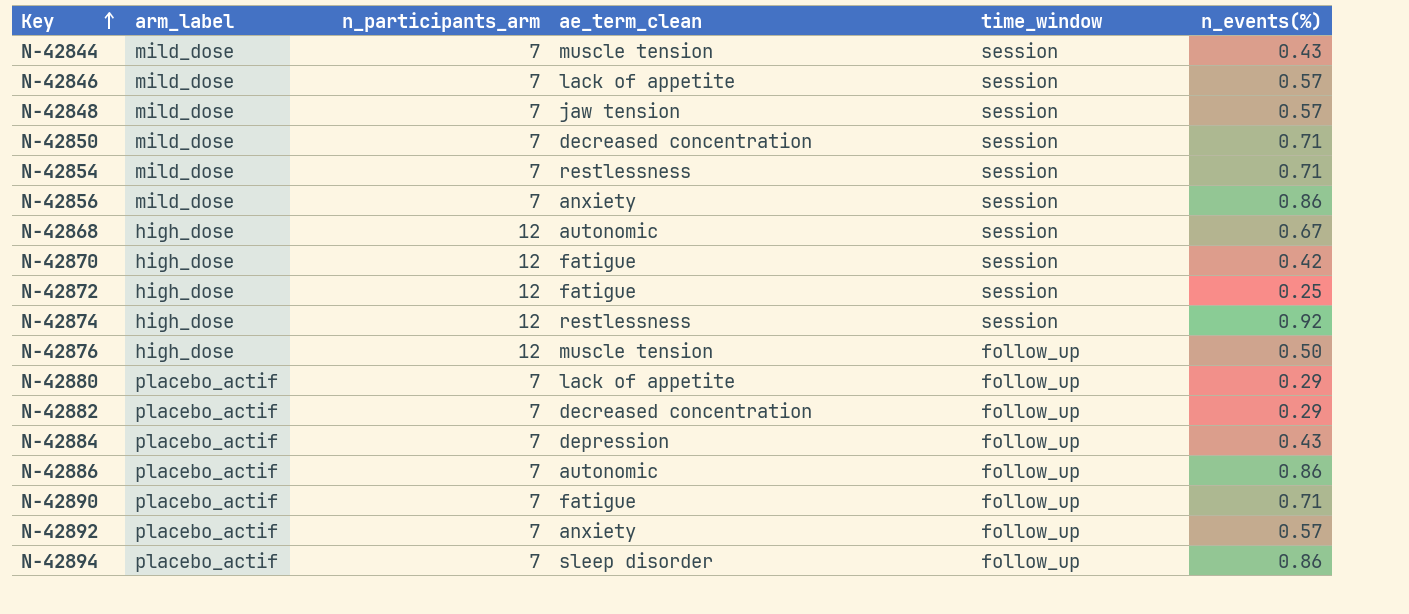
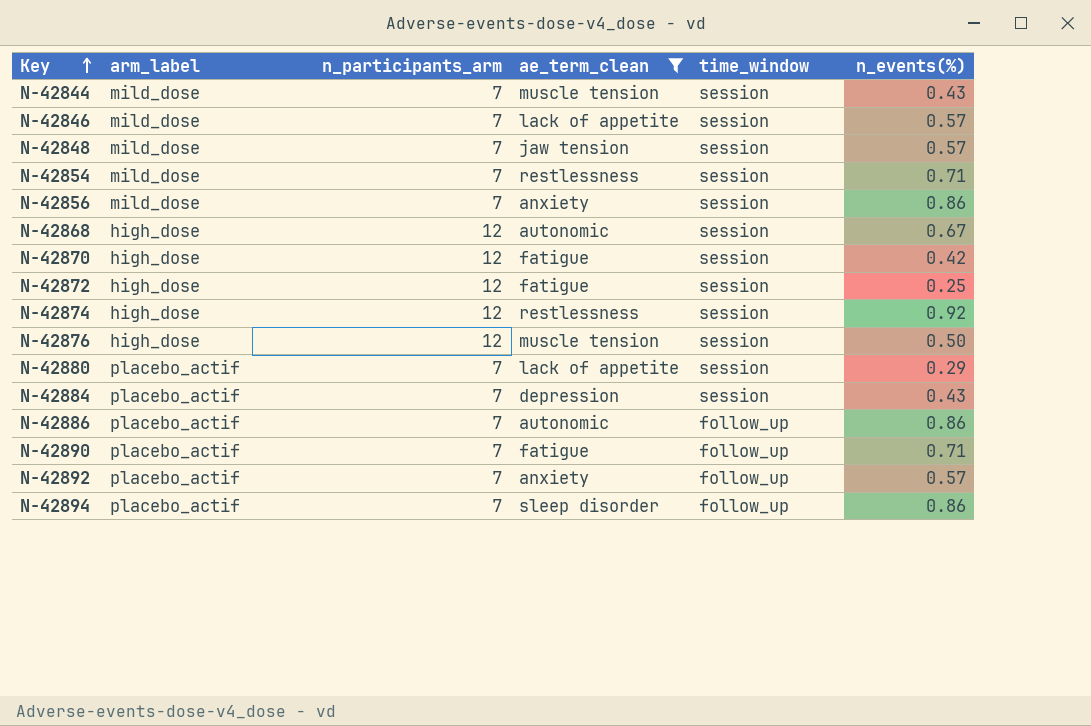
filter: none -> ae_term_clean != decreased concentration
N-42876 | time_window: follow_up -> session
N-42880 | time_window: follow_up -> session
N-42884 | time_window: follow_up -> session

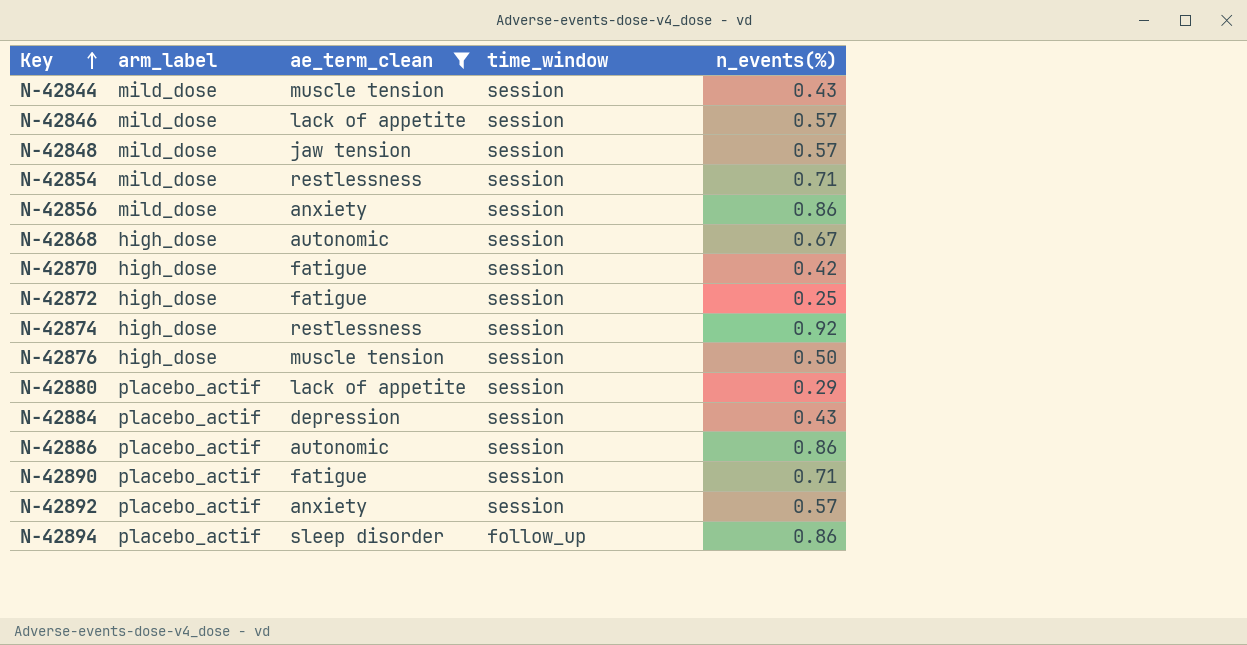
column n_participants_arm | position: 3 -> none
N-42886 | time_window: follow_up -> session
N-42890 | time_window: follow_up -> session
N-42892 | time_window: follow_up -> session

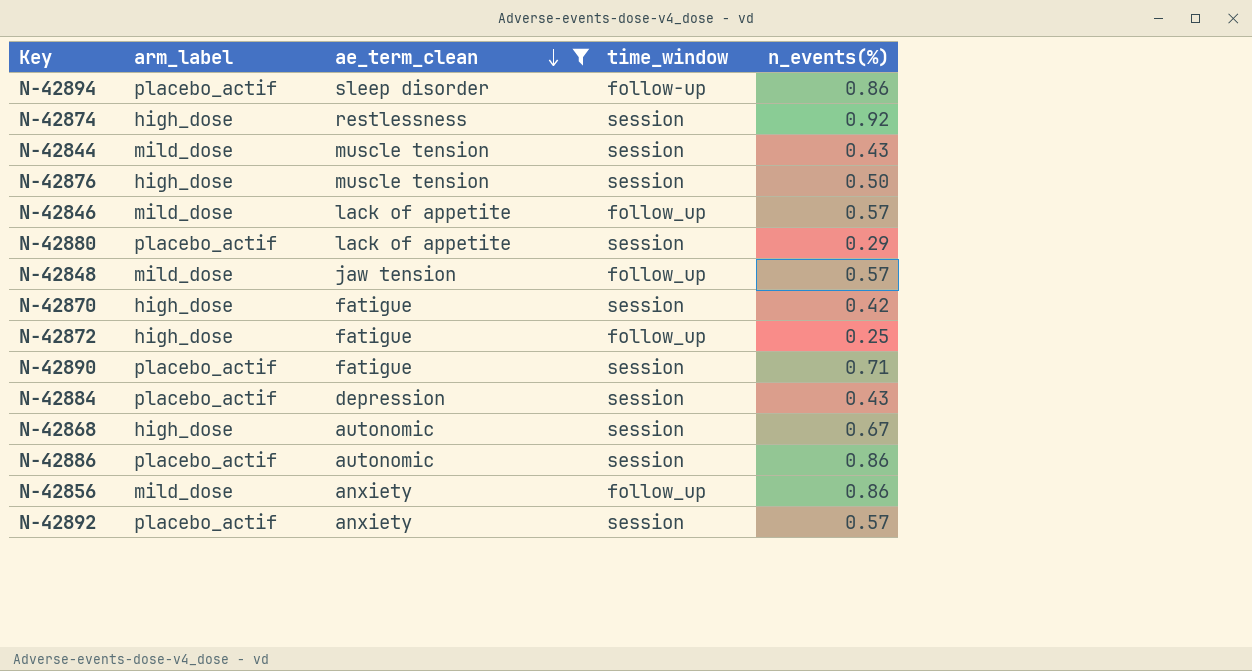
row order: Key ascending -> ae_term_clean descending
row N-42854: mild_dose | restlessness | session | 0.71 -> none
N-42894 | time_window: follow_up -> follow-up
N-42846 | time_window: session -> follow_up
N-42848 | time_window: session -> follow_up
N-42872 | time_window: session -> follow_up
N-42856 | time_window: session -> follow_up

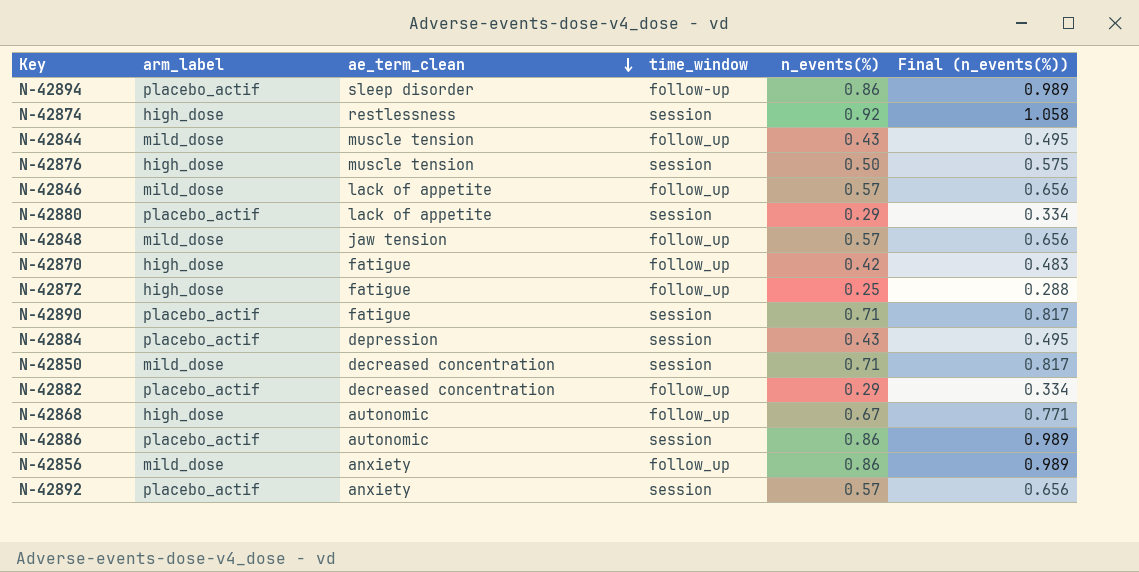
filter: ae_term_clean != decreased concentration -> none
column Final (n_events(%)) | formula: none -> [n_events(%)] * 1.15
N-42844 | time_window: session -> follow_up
N-42870 | time_window: session -> follow_up
N-42868 | time_window: session -> follow_up

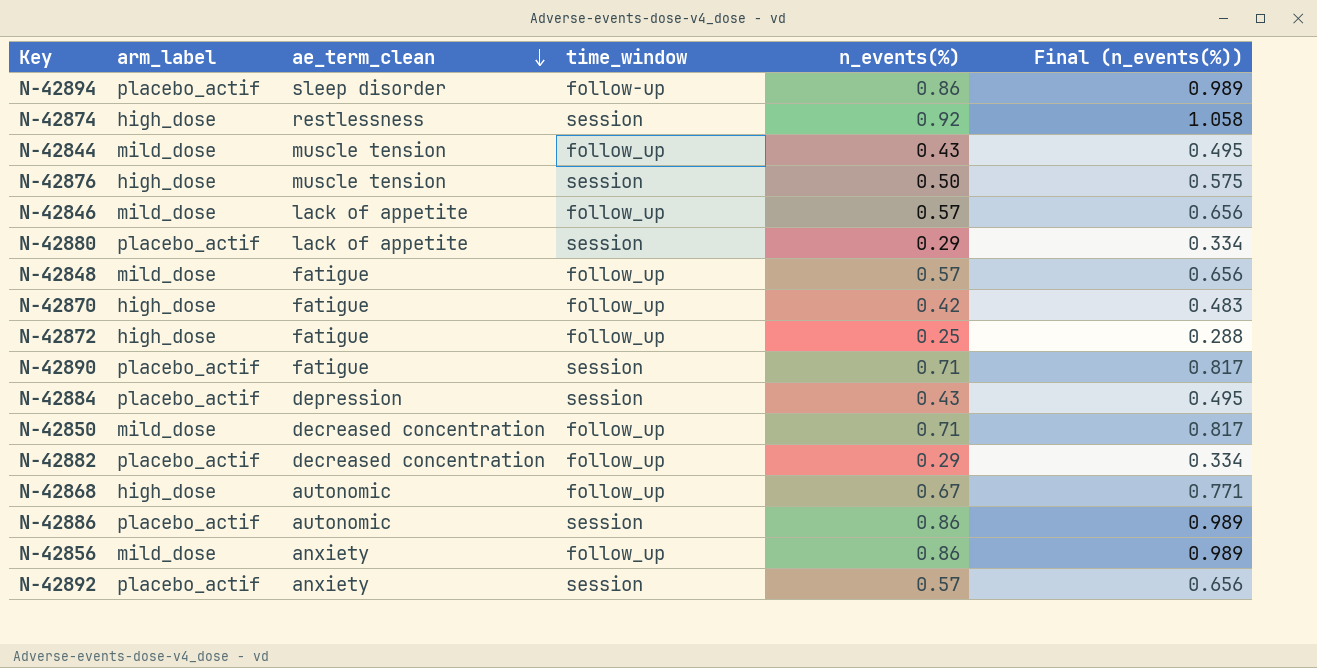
N-42848 | ae_term_clean: jaw tension -> fatigue
N-42850 | time_window: session -> follow_up

